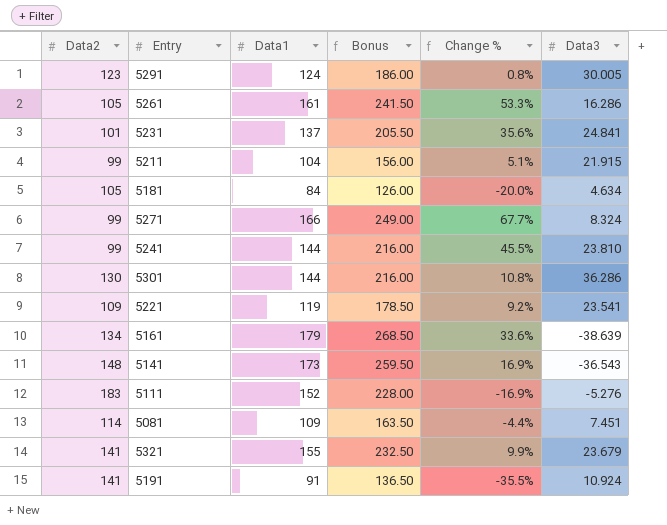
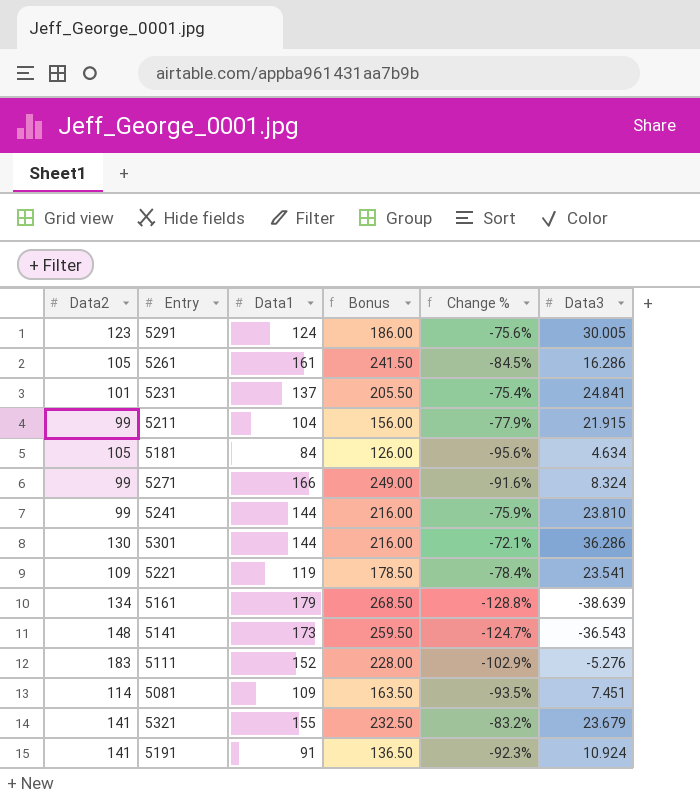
column Change % | formula: ([Data1] - [Data2]) / [Data2] -> ([Data3] - [Data2]) / [Data2]

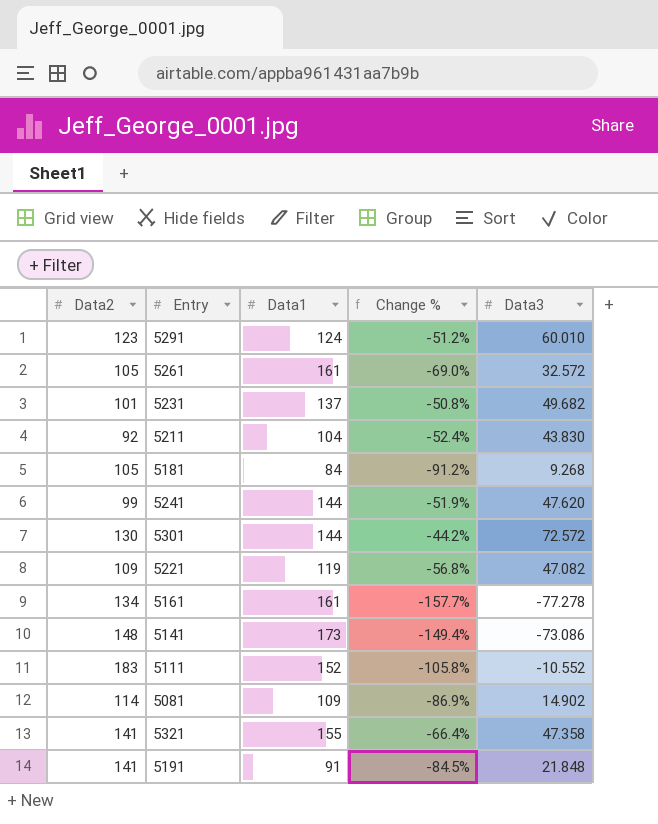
column Bonus | formula: [Data1] * 1.5 -> none
row 5271: 99 | 166 | 249.00 | -91.6% | 8.324 -> none
5291 | Change %: -75.6% -> -51.2%
5291 | Data3: 30.005 -> 60.010
5261 | Change %: -84.5% -> -69.0%
5261 | Data3: 16.286 -> 32.572
5231 | Change %: -75.4% -> -50.8%
5231 | Data3: 24.841 -> 49.682
5211 | Data2: 99 -> 92
5211 | Change %: -77.9% -> -52.4%
5211 | Data3: 21.915 -> 43.830
5181 | Change %: -95.6% -> -91.2%
5181 | Data3: 4.634 -> 9.268
5241 | Change %: -75.9% -> -51.9%
5241 | Data3: 23.810 -> 47.620
5301 | Change %: -72.1% -> -44.2%
5301 | Data3: 36.286 -> 72.572
5221 | Change %: -78.4% -> -56.8%
5221 | Data3: 23.541 -> 47.082
5161 | Data1: 179 -> 161
5161 | Change %: -128.8% -> -157.7%
5161 | Data3: -38.639 -> -77.278
5141 | Change %: -124.7% -> -149.4%
5141 | Data3: -36.543 -> -73.086
5111 | Change %: -102.9% -> -105.8%
5111 | Data3: -5.276 -> -10.552
5081 | Change %: -93.5% -> -86.9%
5081 | Data3: 7.451 -> 14.902
5321 | Change %: -83.2% -> -66.4%
5321 | Data3: 23.679 -> 47.358
5191 | Change %: -92.3% -> -84.5%
5191 | Data3: 10.924 -> 21.848

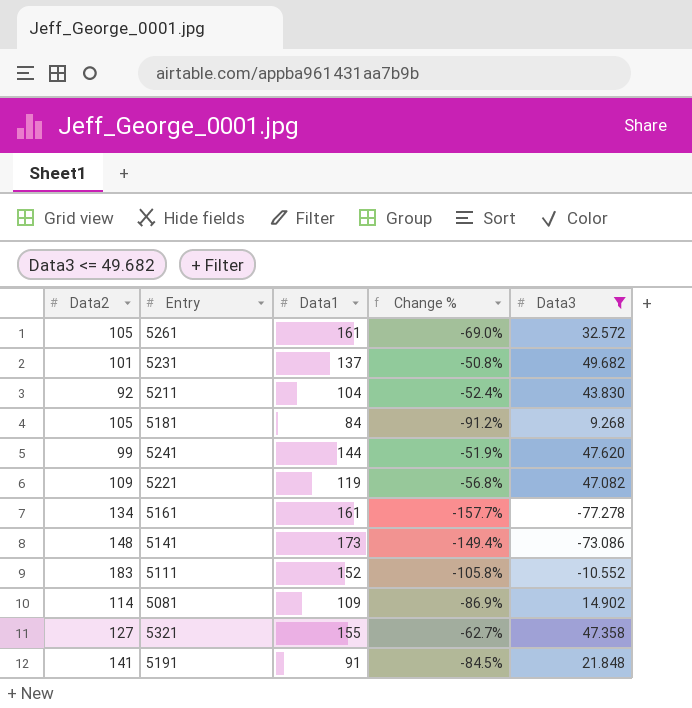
filter: none -> Data3 <= 49.682
5321 | Data2: 141 -> 127
5321 | Change %: -66.4% -> -62.7%

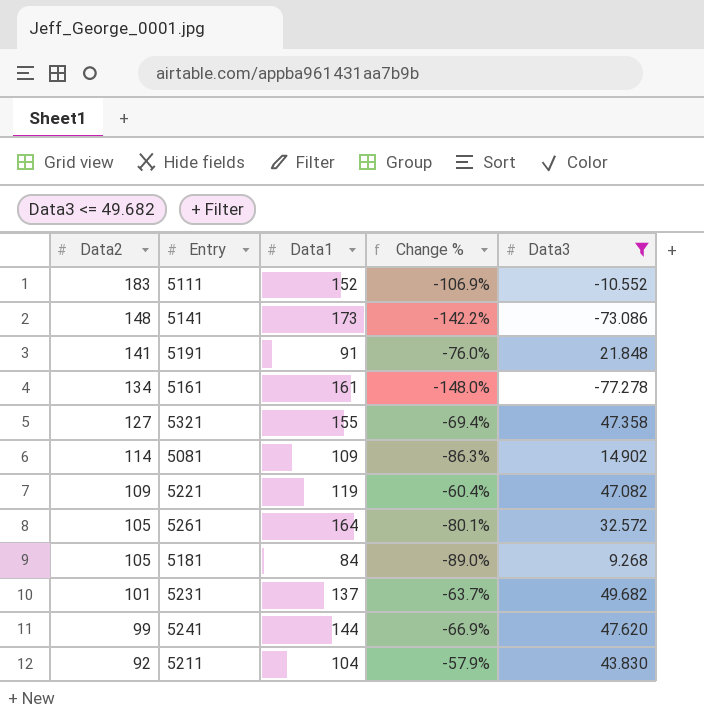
row order: none -> Data2 descending
column Change % | formula: ([Data3] - [Data2]) / [Data2] -> ([Data3] - [Data1]) / [Data1]
5261 | Data1: 161 -> 164

